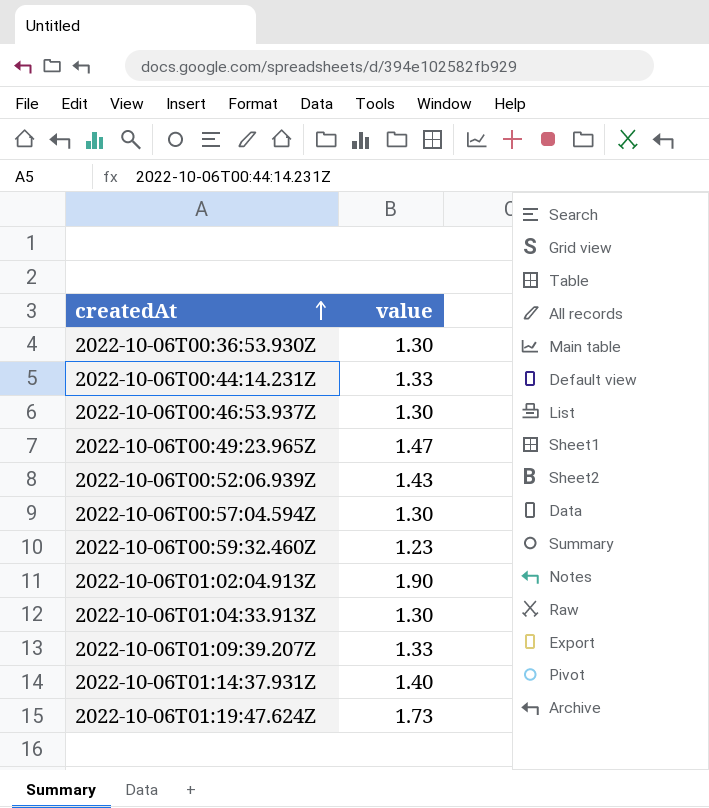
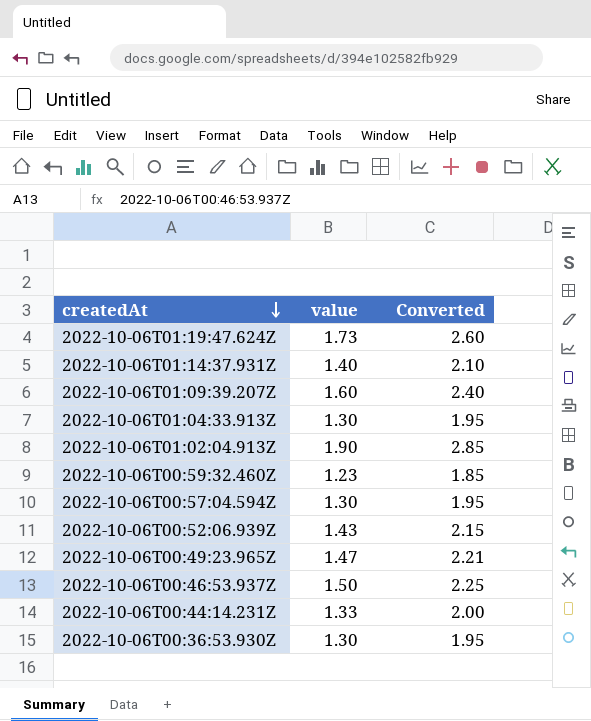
row order: createdAt ascending -> createdAt descending
column Converted | formula: none -> [value] * 1.5
2022-10-06T01:09:39.207Z | value: 1.33 -> 1.60
2022-10-06T00:46:53.937Z | value: 1.30 -> 1.50

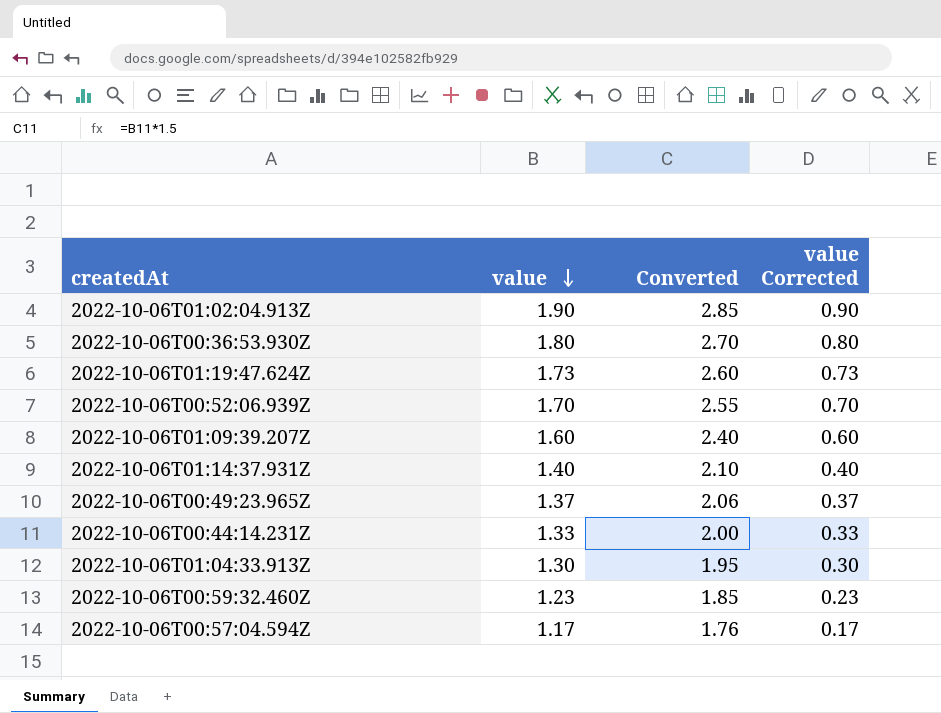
row order: createdAt descending -> value descending
column value Corrected | formula: none -> [value] - 1
row 2022-10-06T00:46:53.937Z: 1.50 | 2.25 -> none
2022-10-06T00:36:53.930Z | value: 1.30 -> 1.80
2022-10-06T00:36:53.930Z | Converted: 1.95 -> 2.70
2022-10-06T00:52:06.939Z | value: 1.43 -> 1.70
2022-10-06T00:52:06.939Z | Converted: 2.15 -> 2.55
2022-10-06T00:49:23.965Z | value: 1.47 -> 1.37
2022-10-06T00:49:23.965Z | Converted: 2.21 -> 2.06
2022-10-06T00:57:04.594Z | value: 1.30 -> 1.17
2022-10-06T00:57:04.594Z | Converted: 1.95 -> 1.76

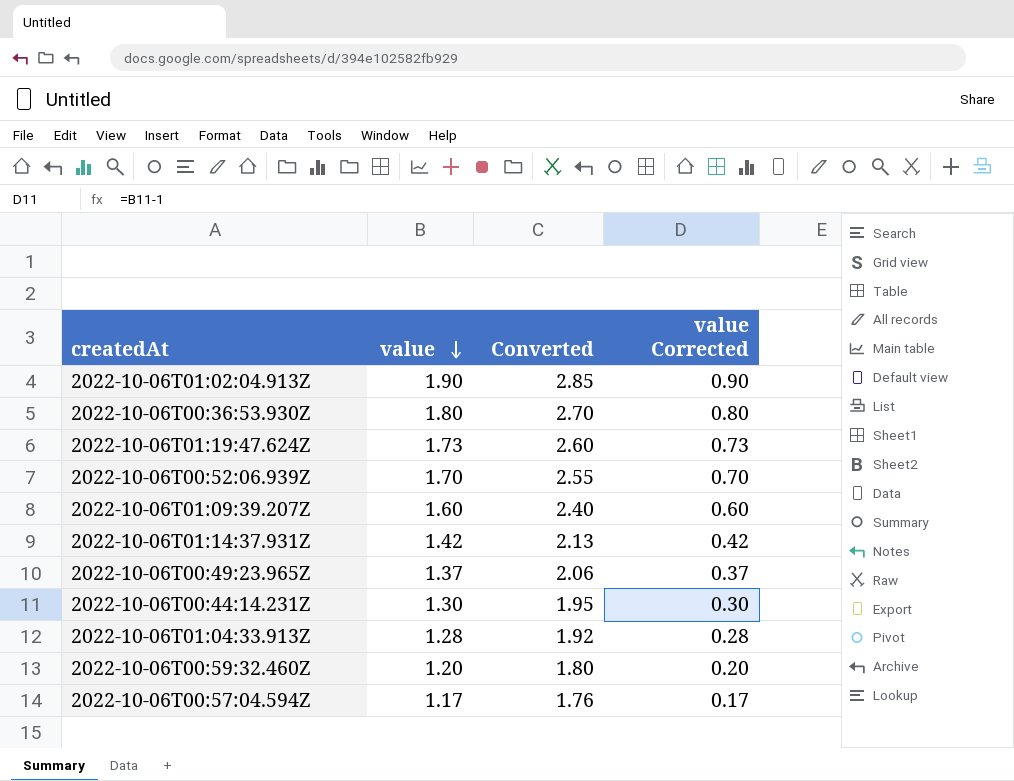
2022-10-06T01:14:37.931Z | value: 1.40 -> 1.42
2022-10-06T01:14:37.931Z | Converted: 2.10 -> 2.13
2022-10-06T01:14:37.931Z | value Corrected: 0.40 -> 0.42
2022-10-06T00:44:14.231Z | value: 1.33 -> 1.30
2022-10-06T00:44:14.231Z | Converted: 2.00 -> 1.95
2022-10-06T00:44:14.231Z | value Corrected: 0.33 -> 0.30
2022-10-06T01:04:33.913Z | value: 1.30 -> 1.28
2022-10-06T01:04:33.913Z | Converted: 1.95 -> 1.92
2022-10-06T01:04:33.913Z | value Corrected: 0.30 -> 0.28
2022-10-06T00:59:32.460Z | value: 1.23 -> 1.20
2022-10-06T00:59:32.460Z | Converted: 1.85 -> 1.80
2022-10-06T00:59:32.460Z | value Corrected: 0.23 -> 0.20

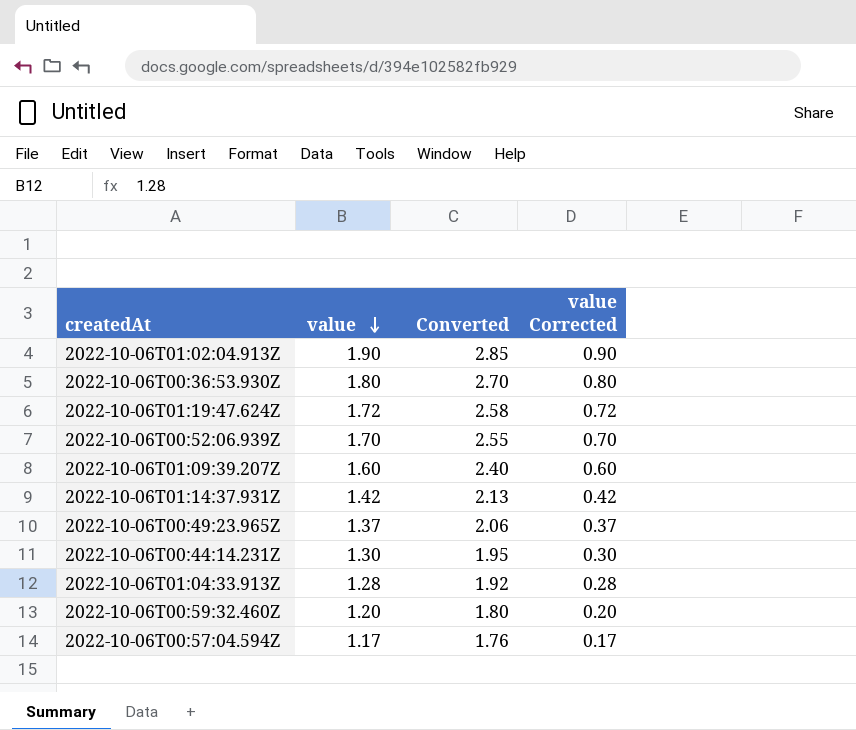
2022-10-06T01:19:47.624Z | value: 1.73 -> 1.72
2022-10-06T01:19:47.624Z | Converted: 2.60 -> 2.58
2022-10-06T01:19:47.624Z | value Corrected: 0.73 -> 0.72

